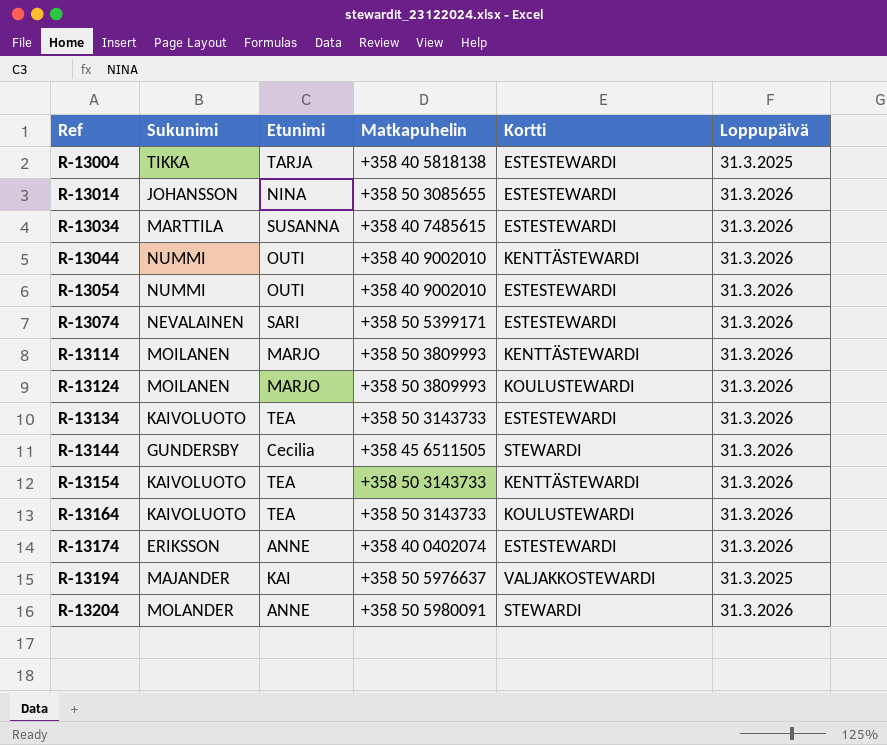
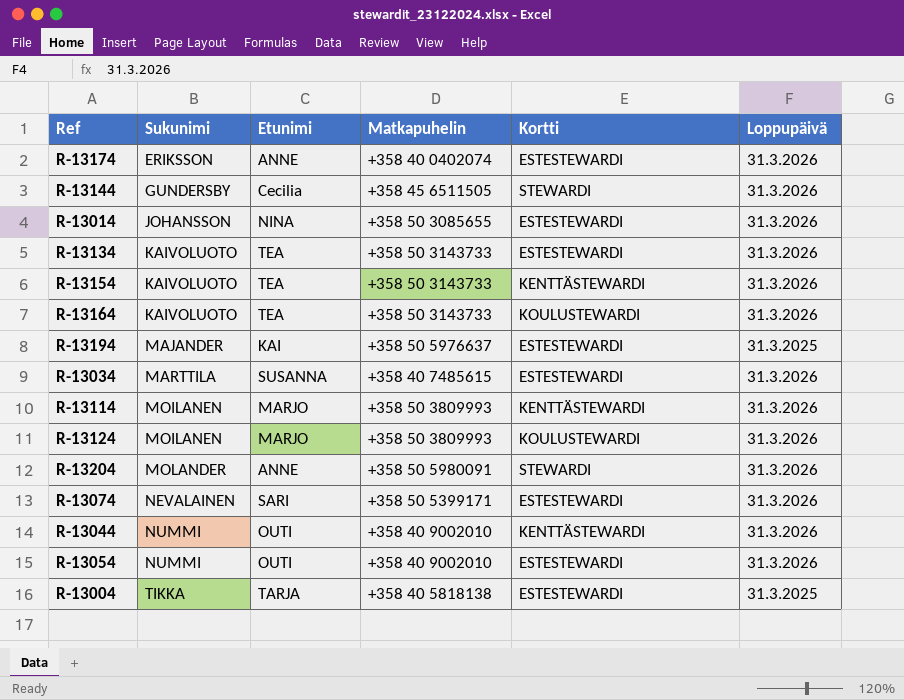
row order: Ref ascending -> Sukunimi ascending
R-13194 | Kortti: VALJAKKOSTEWARDI -> ESTESTEWARDI

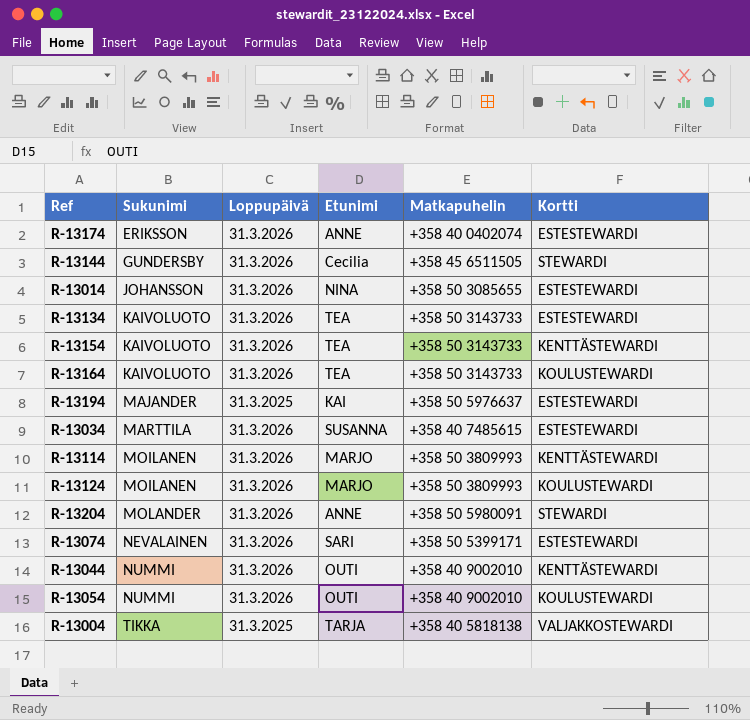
column Loppupäivä | position: 6 -> 3
R-13054 | Kortti: ESTESTEWARDI -> KOULUSTEWARDI
R-13004 | Kortti: ESTESTEWARDI -> VALJAKKOSTEWARDI

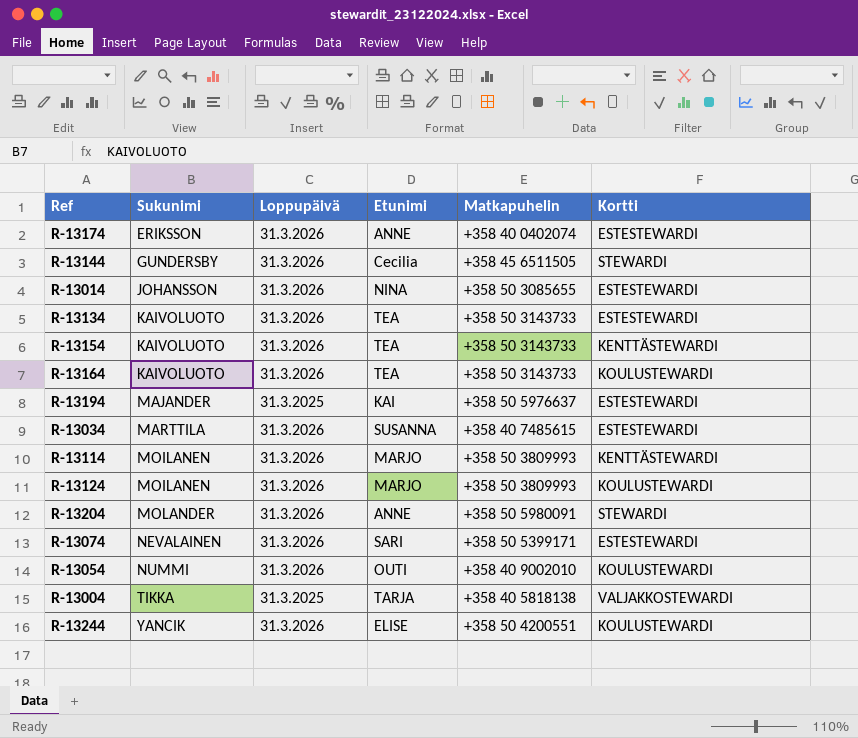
row R-13044: NUMMI | 31.3.2026 | OUTI | +358 40 9002010 | KENTTÄSTEWARDI -> none
row R-13244: none -> YANCIK | 31.3.2026 | ELISE | +358 50 4200551 | KOULUSTEWARDI

